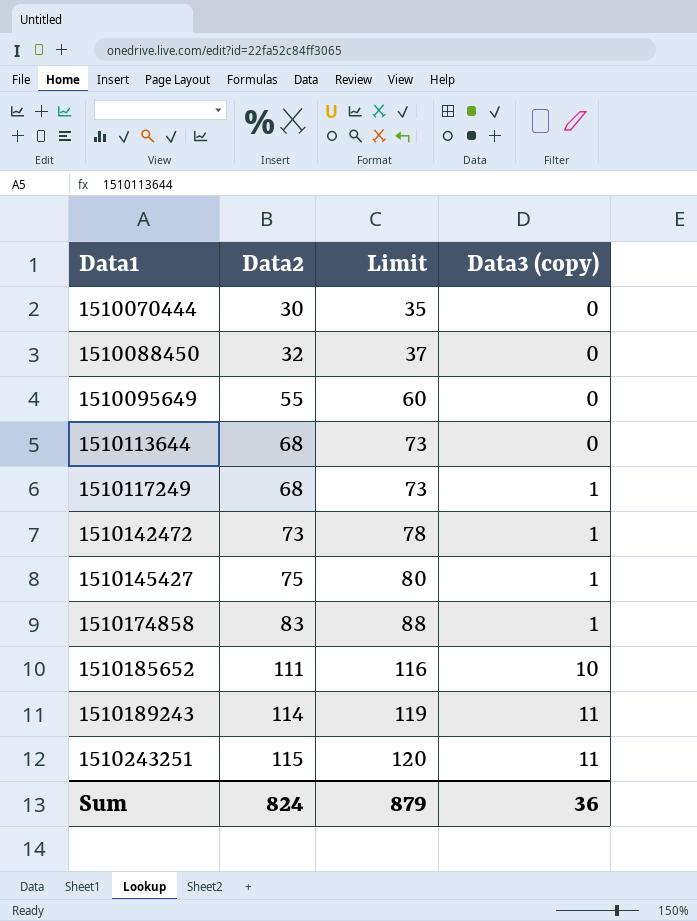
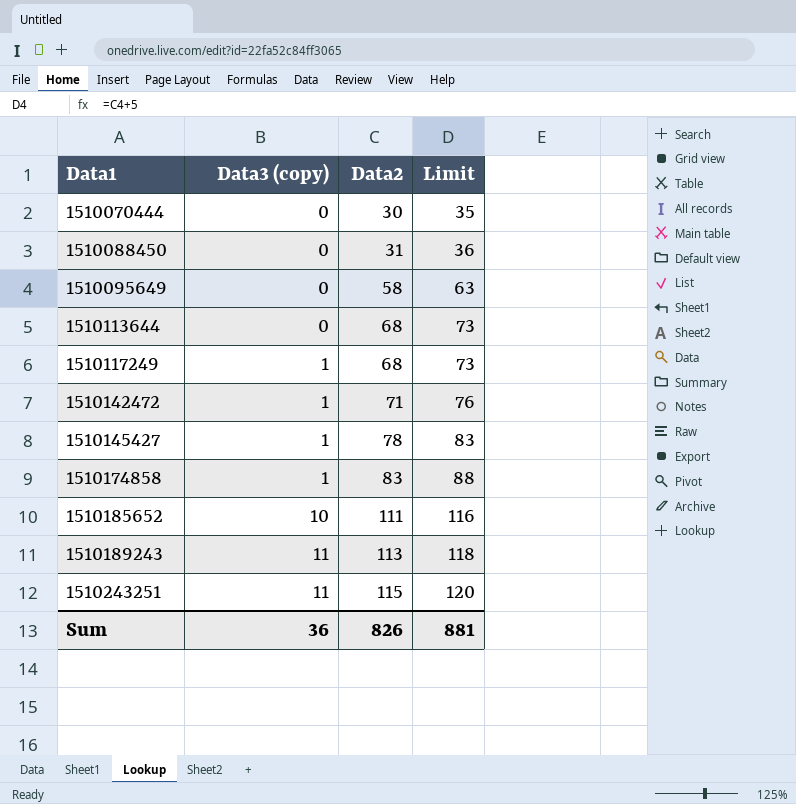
column Data3 (copy) | position: 4 -> 2
1510088450 | Data2: 32 -> 31
1510088450 | Limit: 37 -> 36
1510095649 | Data2: 55 -> 58
1510095649 | Limit: 60 -> 63
1510142472 | Data2: 73 -> 71
1510142472 | Limit: 78 -> 76
1510145427 | Data2: 75 -> 78
1510145427 | Limit: 80 -> 83
1510189243 | Data2: 114 -> 113
1510189243 | Limit: 119 -> 118
Sum | Data2: 824 -> 826
Sum | Limit: 879 -> 881

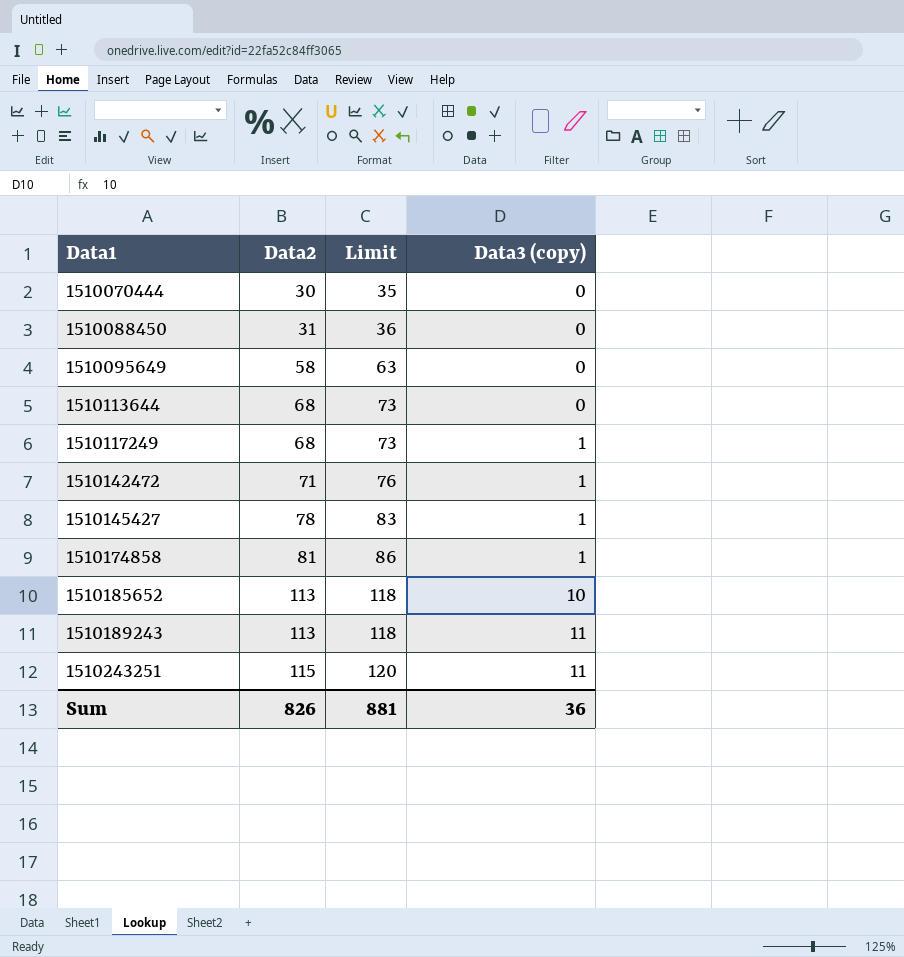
column Data3 (copy) | position: 2 -> 4
1510174858 | Data2: 83 -> 81
1510174858 | Limit: 88 -> 86
1510185652 | Data2: 111 -> 113
1510185652 | Limit: 116 -> 118

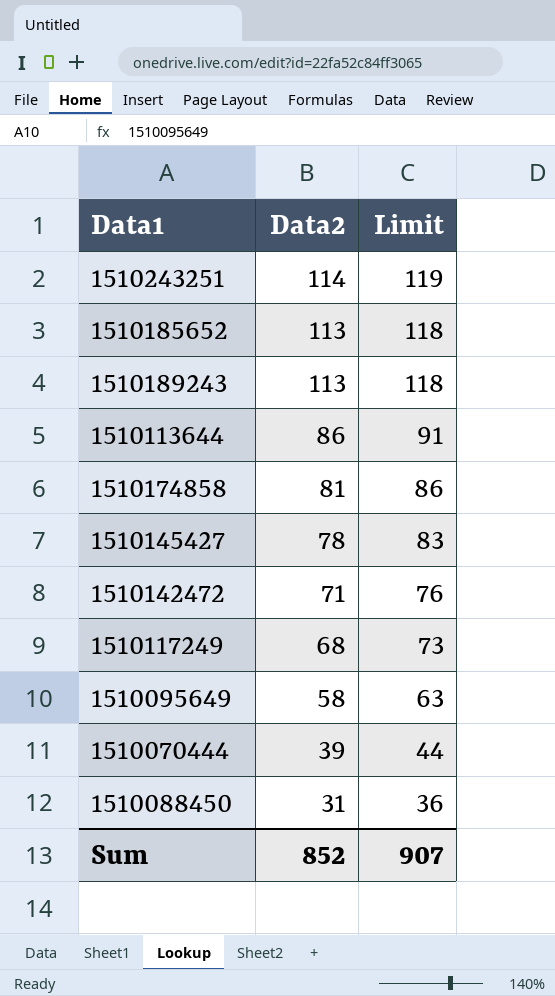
row order: Data1 ascending -> Data2 descending
column Data3 (copy) | position: 4 -> none
1510243251 | Data2: 115 -> 114
1510243251 | Limit: 120 -> 119
1510113644 | Data2: 68 -> 86
1510113644 | Limit: 73 -> 91
1510070444 | Data2: 30 -> 39
1510070444 | Limit: 35 -> 44
Sum | Data2: 826 -> 852
Sum | Limit: 881 -> 907

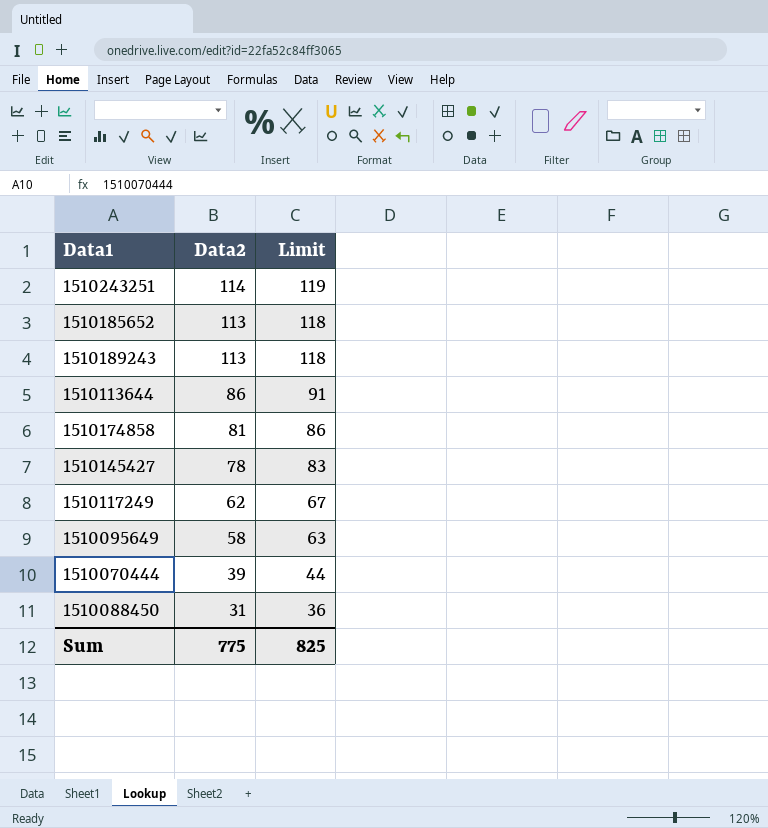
row 1510142472: 71 | 76 -> none
1510117249 | Data2: 68 -> 62
1510117249 | Limit: 73 -> 67
Sum | Data2: 852 -> 775
Sum | Limit: 907 -> 825

